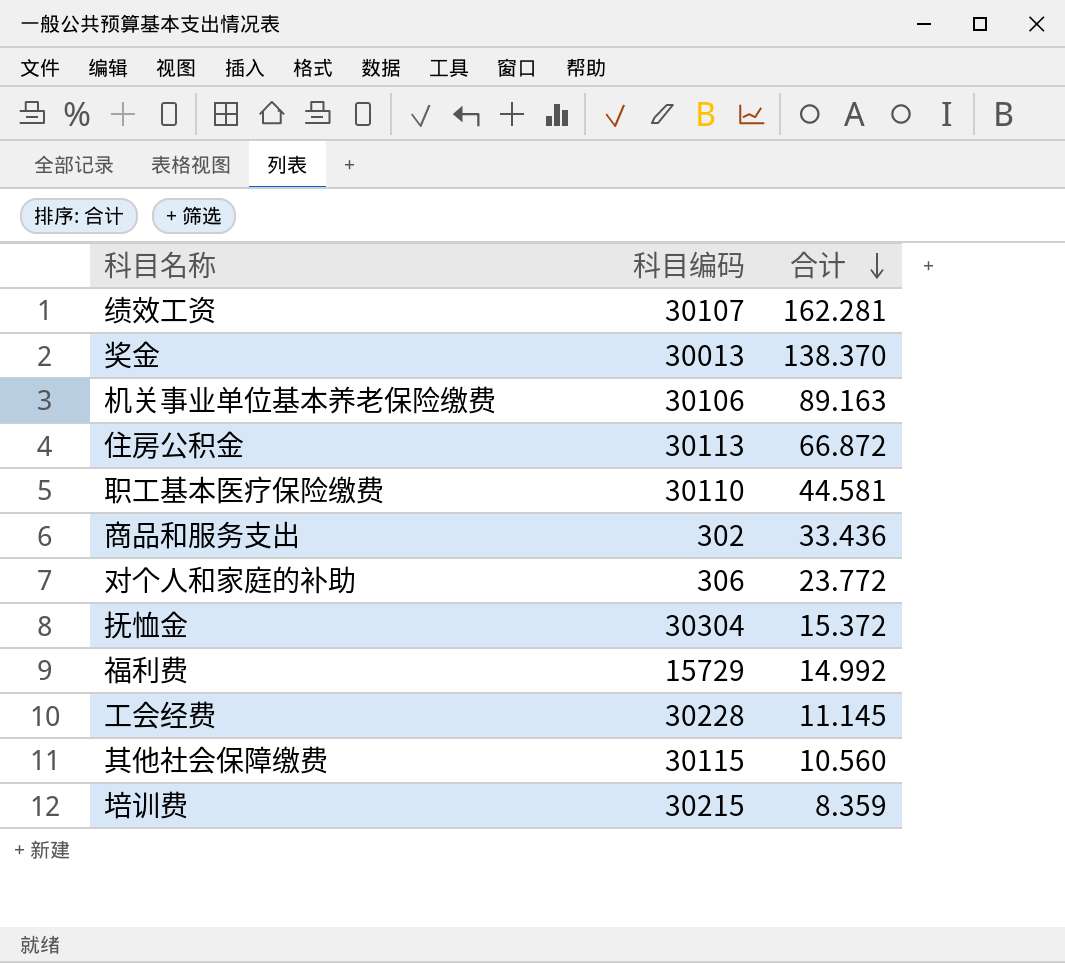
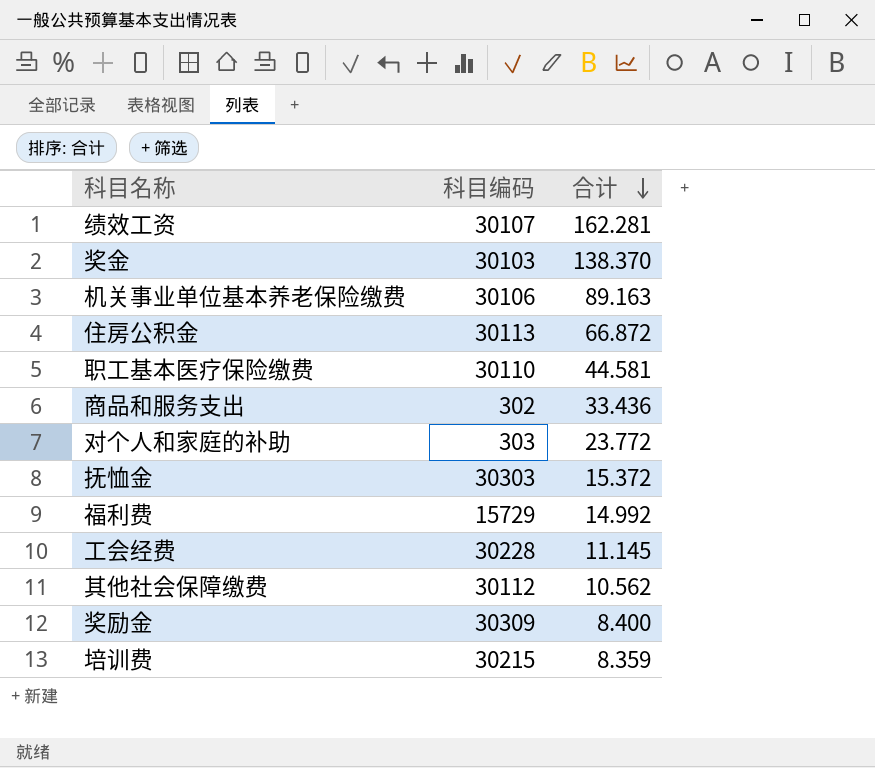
奖金 | 科目编码: 30013 -> 30103
对个人和家庭的补助 | 科目编码: 306 -> 303
抚恤金 | 科目编码: 30304 -> 30303
其他社会保障缴费 | 科目编码: 30115 -> 30112
其他社会保障缴费 | 合计: 10.560 -> 10.562
row 奖励金: none -> 30309 | 8.400

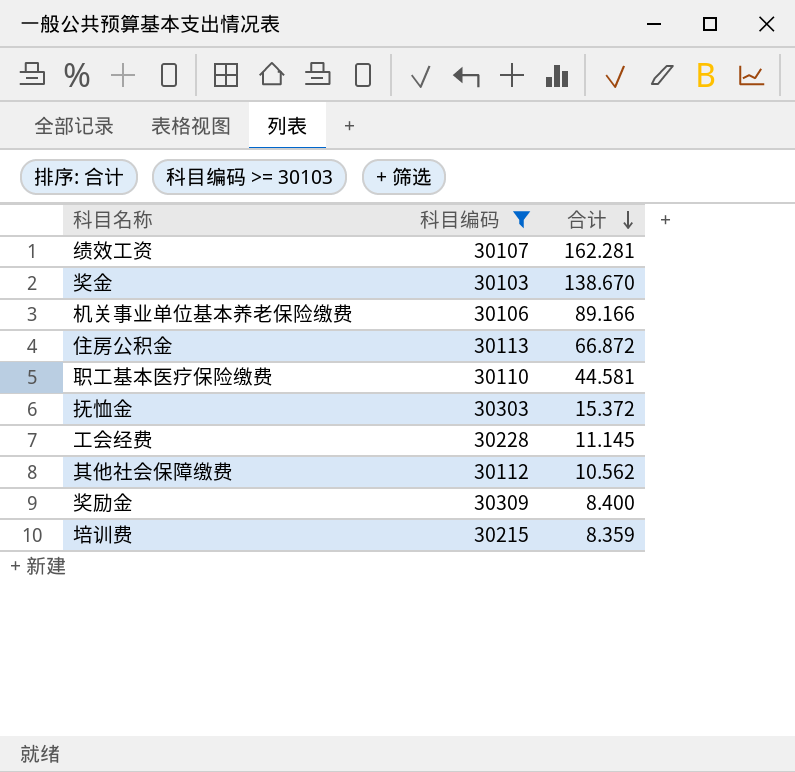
filter: none -> 科目编码 >= 30103
奖金 | 合计: 138.370 -> 138.670
机关事业单位基本养老保险缴费 | 合计: 89.163 -> 89.166

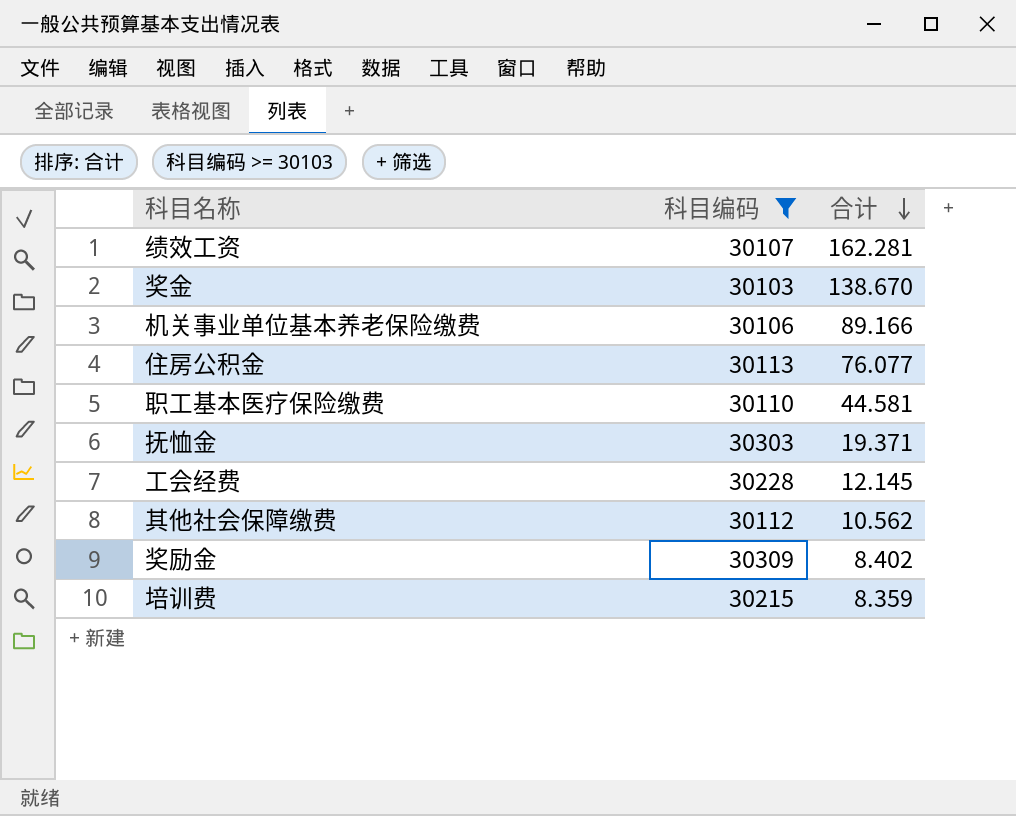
住房公积金 | 合计: 66.872 -> 76.077
抚恤金 | 合计: 15.372 -> 19.371
工会经费 | 合计: 11.145 -> 12.145
奖励金 | 合计: 8.400 -> 8.402

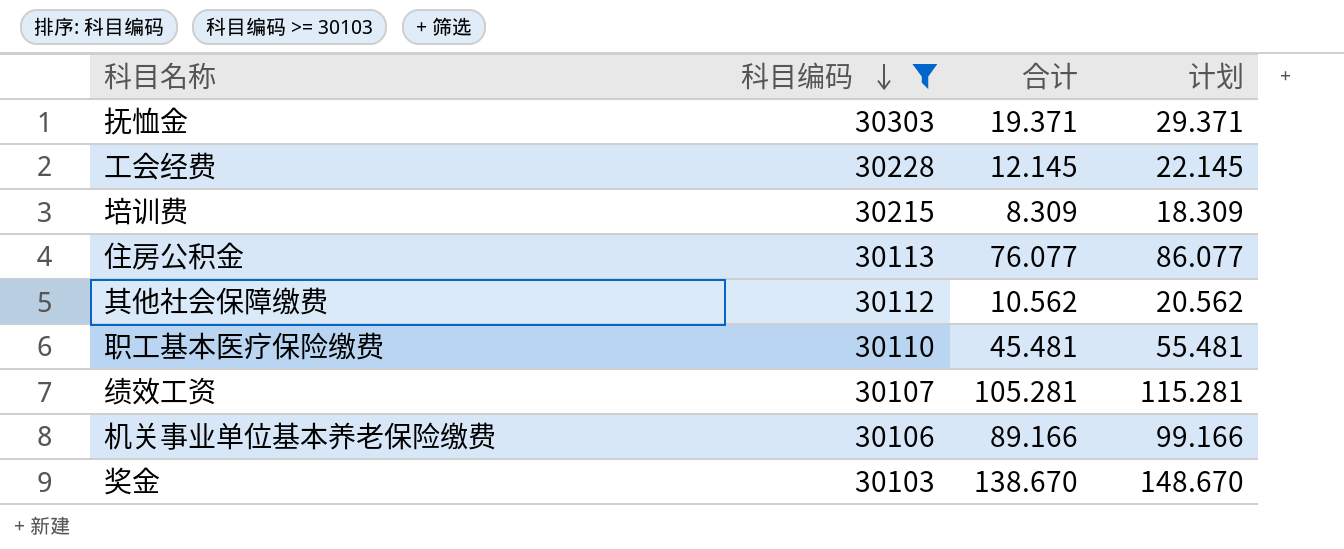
row order: 合计 descending -> 科目编码 descending
column 计划 | formula: none -> [合计] + 10
row 奖励金: 30309 | 8.402 -> none
培训费 | 合计: 8.359 -> 8.309
职工基本医疗保险缴费 | 合计: 44.581 -> 45.481
绩效工资 | 合计: 162.281 -> 105.281

